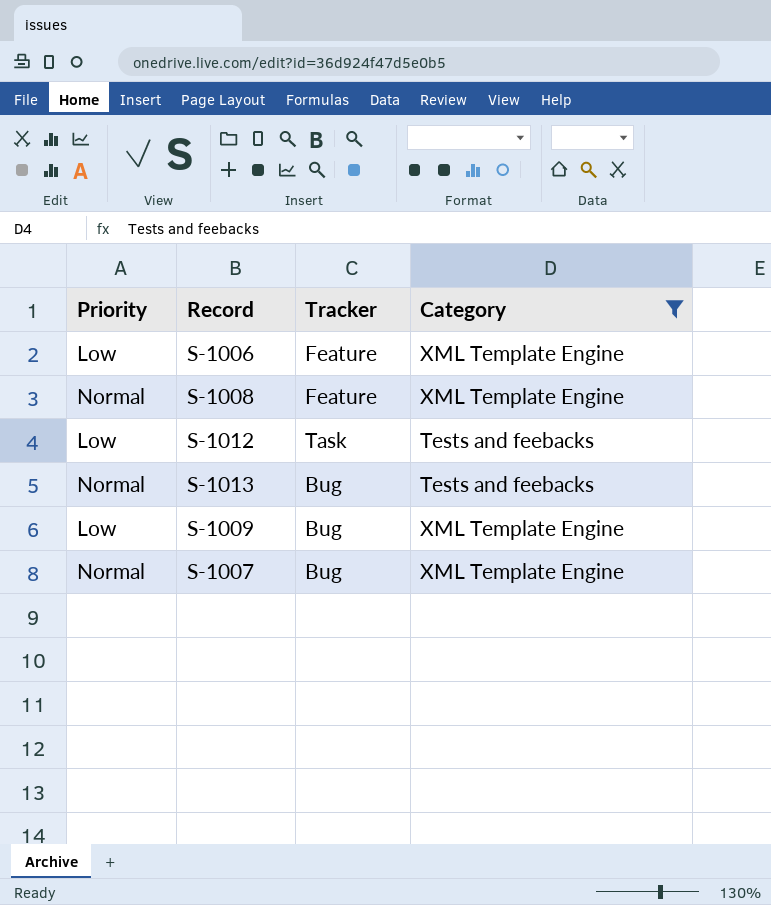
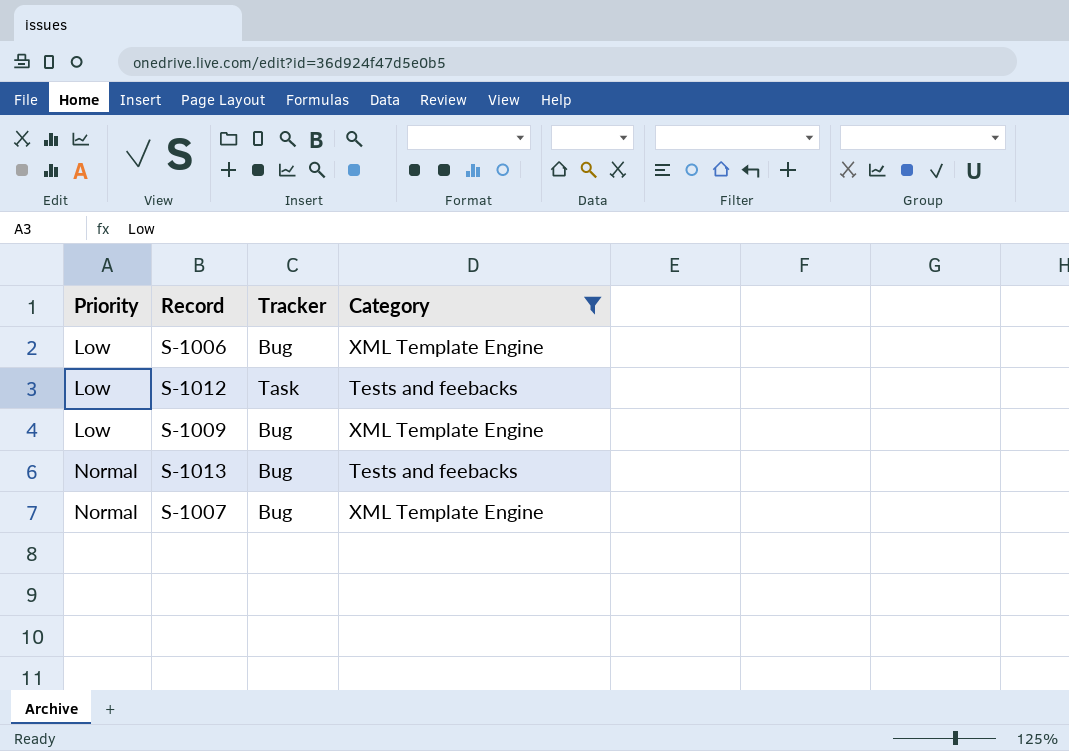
row order: none -> Priority ascending
row S-1008: Normal | Feature | XML Template Engine -> none
S-1006 | Tracker: Feature -> Bug

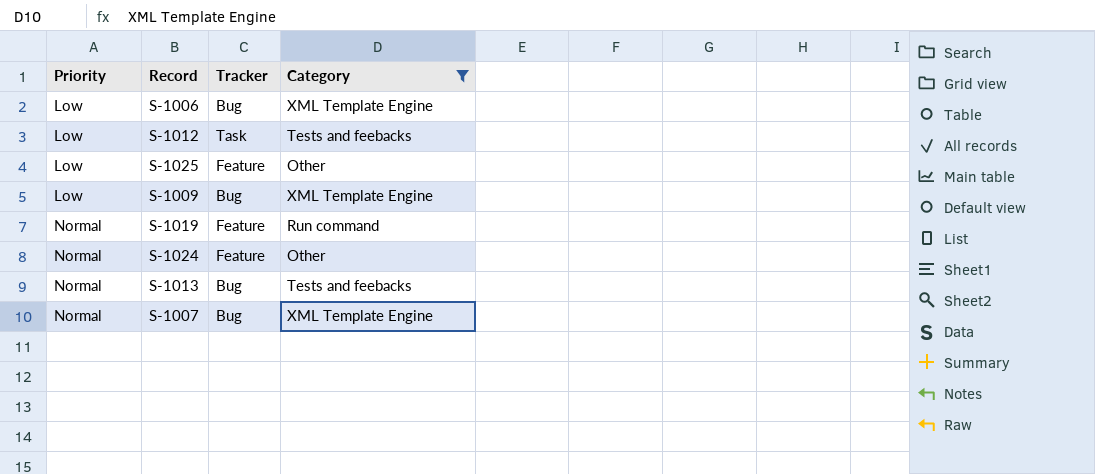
row S-1025: none -> Low | Feature | Other
row S-1019: none -> Normal | Feature | Run command
row S-1024: none -> Normal | Feature | Other

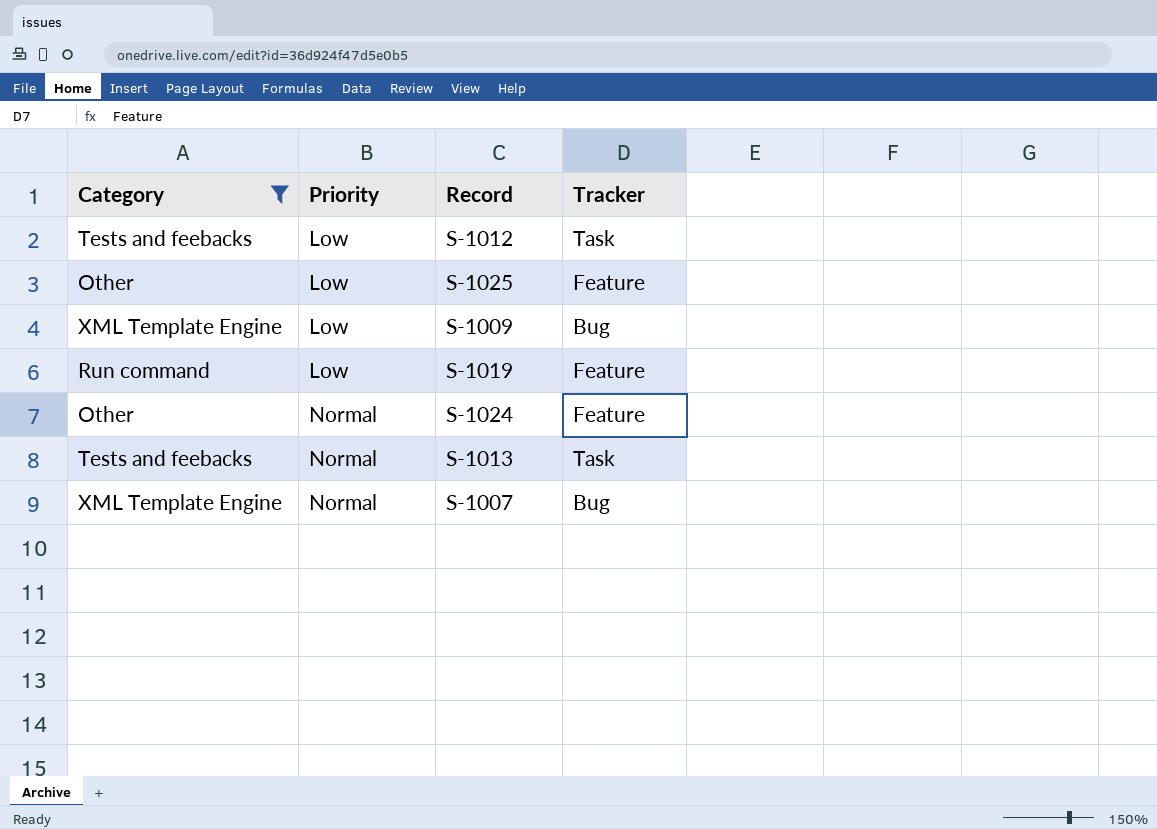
column Category | position: 4 -> 1
row S-1006: Low | Bug | XML Template Engine -> none
S-1019 | Priority: Normal -> Low
S-1013 | Tracker: Bug -> Task

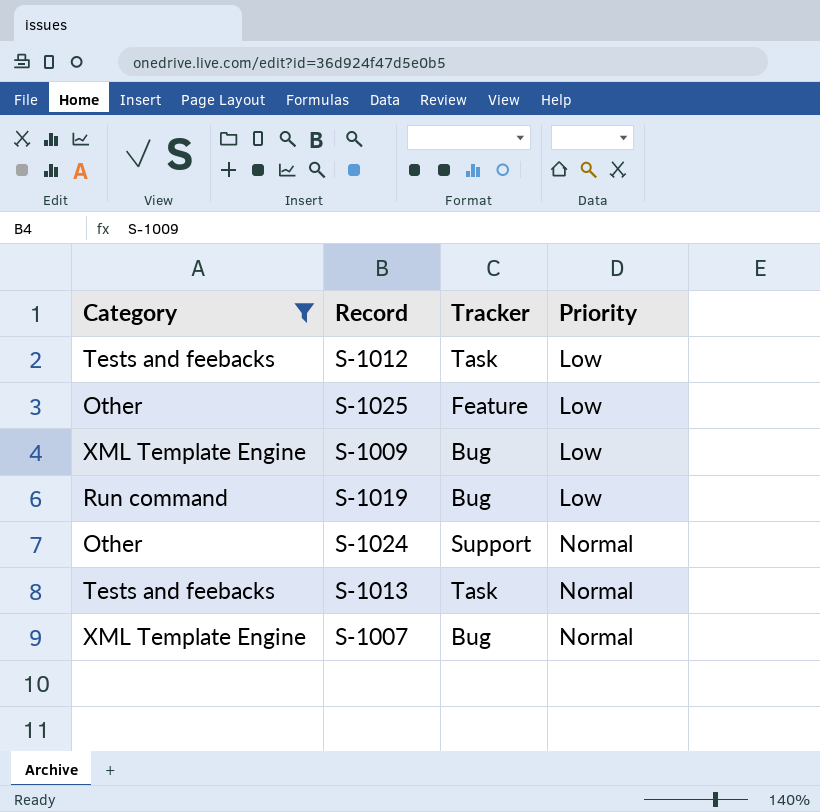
column Priority | position: 2 -> 4
S-1019 | Tracker: Feature -> Bug
S-1024 | Tracker: Feature -> Support

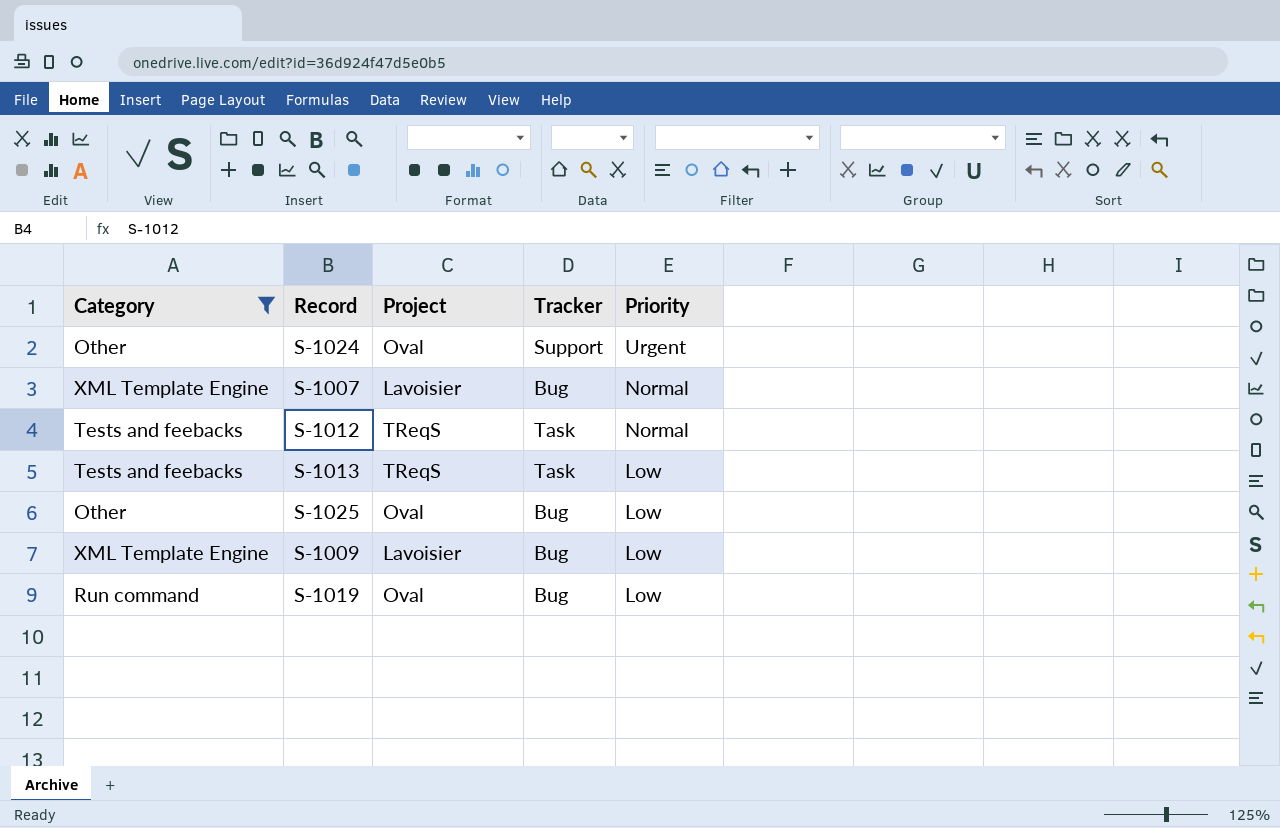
row order: Priority ascending -> Priority descending
column Project | position: none -> 3
S-1024 | Priority: Normal -> Urgent
S-1012 | Priority: Low -> Normal
S-1013 | Priority: Normal -> Low
S-1025 | Tracker: Feature -> Bug

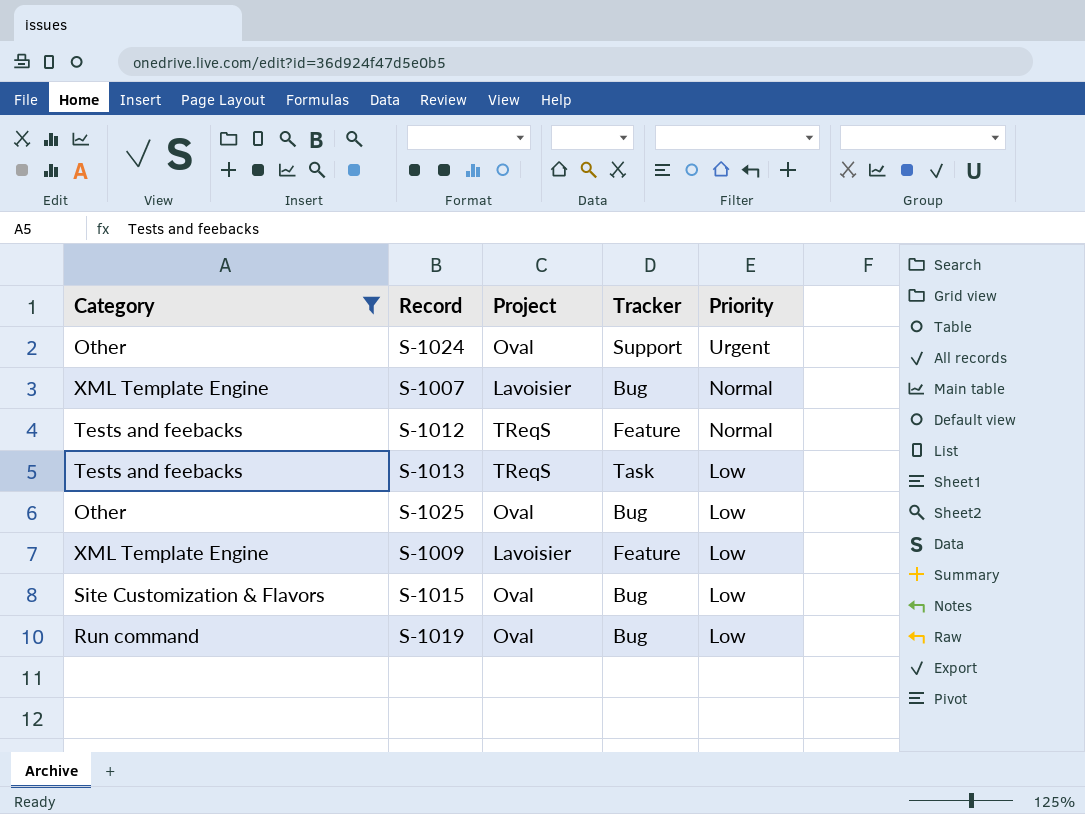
S-1012 | Tracker: Task -> Feature
S-1009 | Tracker: Bug -> Feature
row S-1015: none -> Site Customization & Flavors | Oval | Bug | Low

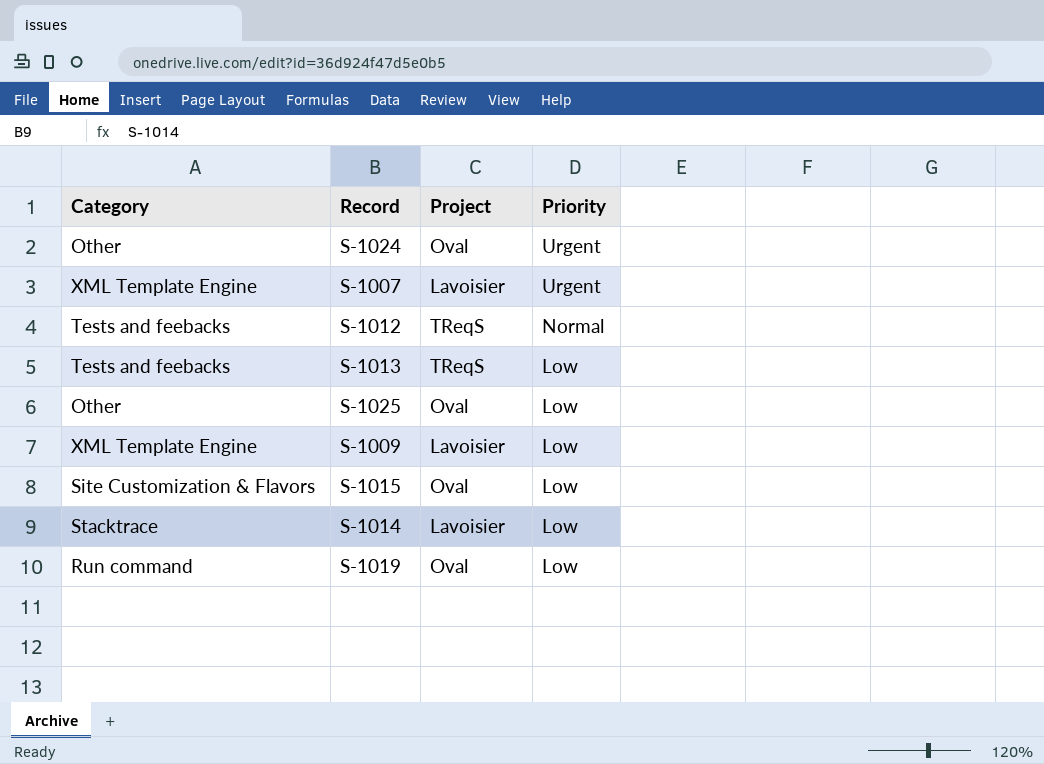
filter: Category != Stacktrace -> none
column Tracker | position: 4 -> none
S-1007 | Priority: Normal -> Urgent

